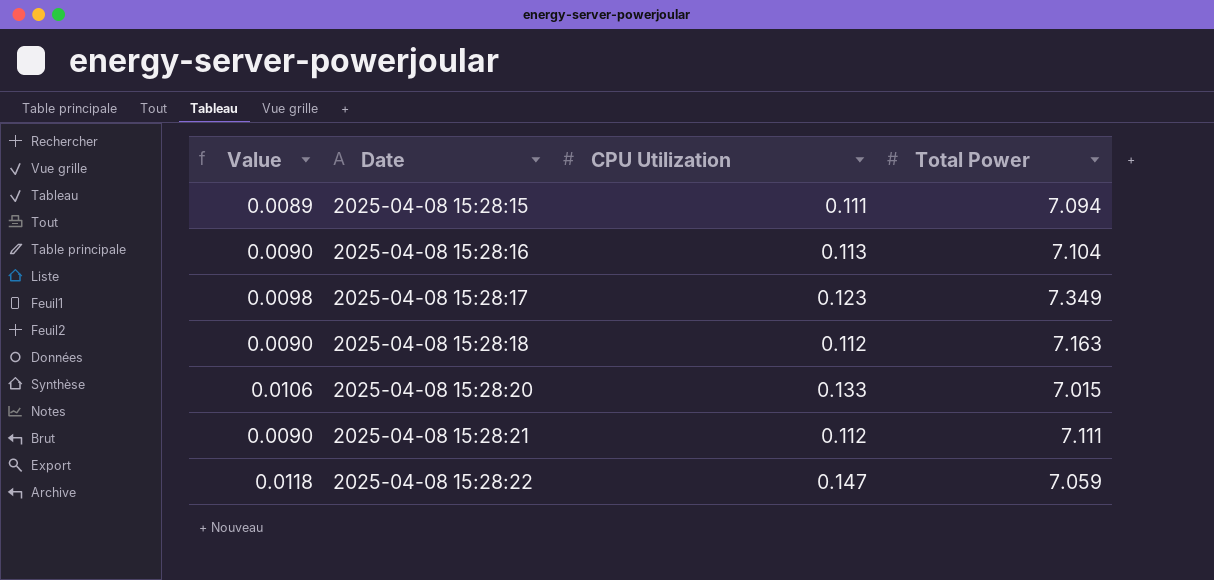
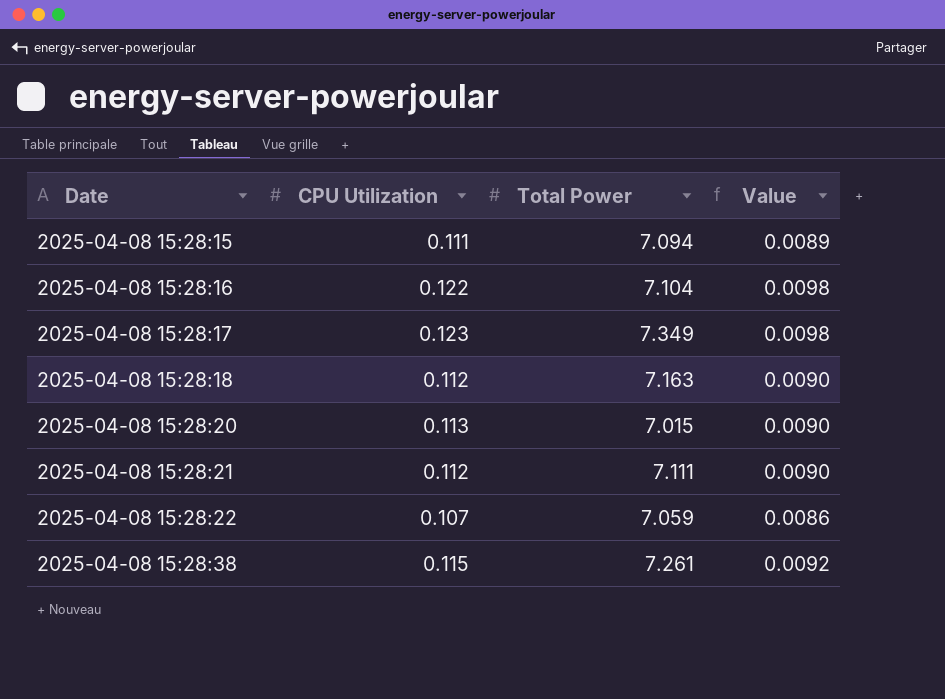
column Value | position: 1 -> 4
2025-04-08 15:28:16 | CPU Utilization: 0.113 -> 0.122
2025-04-08 15:28:16 | Value: 0.0090 -> 0.0098
2025-04-08 15:28:20 | CPU Utilization: 0.133 -> 0.113
2025-04-08 15:28:20 | Value: 0.0106 -> 0.0090
2025-04-08 15:28:22 | CPU Utilization: 0.147 -> 0.107
2025-04-08 15:28:22 | Value: 0.0118 -> 0.0086
row 2025-04-08 15:28:38: none -> 0.115 | 7.261 | 0.0092

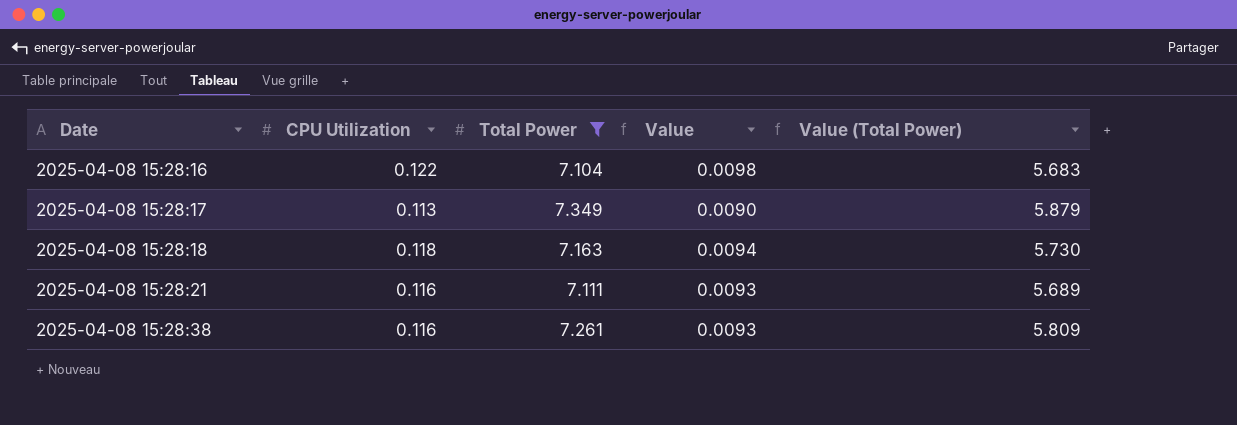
filter: none -> Total Power >= 7.104
column Value (Total Power) | formula: none -> [Total Power] * 0.8
2025-04-08 15:28:17 | CPU Utilization: 0.123 -> 0.113
2025-04-08 15:28:17 | Value: 0.0098 -> 0.0090
2025-04-08 15:28:18 | CPU Utilization: 0.112 -> 0.118
2025-04-08 15:28:18 | Value: 0.0090 -> 0.0094
2025-04-08 15:28:21 | CPU Utilization: 0.112 -> 0.116
2025-04-08 15:28:21 | Value: 0.0090 -> 0.0093
2025-04-08 15:28:38 | CPU Utilization: 0.115 -> 0.116
2025-04-08 15:28:38 | Value: 0.0092 -> 0.0093

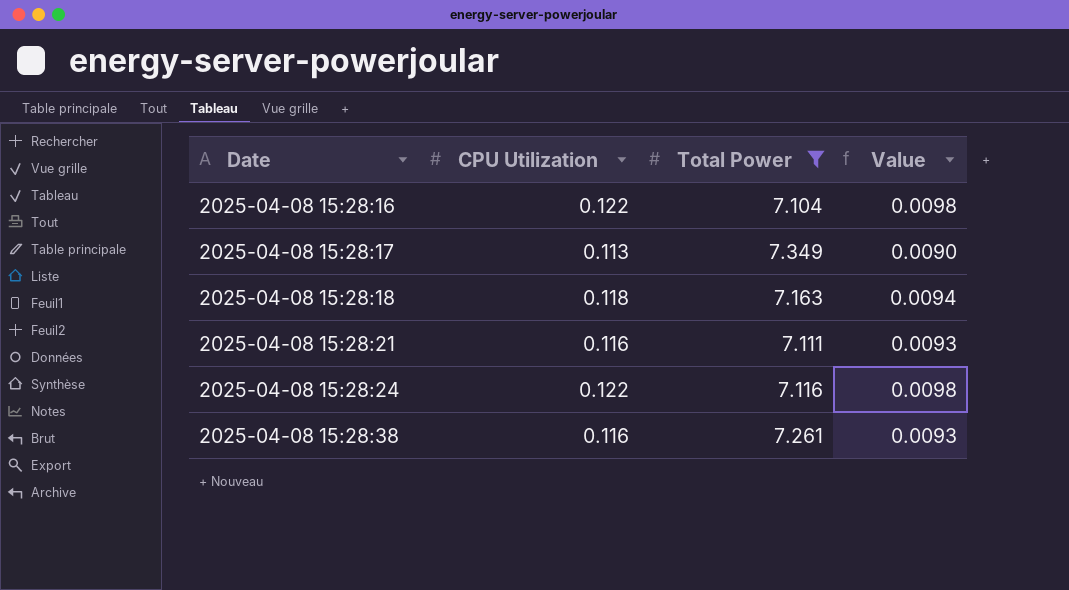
column Value (Total Power) | formula: [Total Power] * 0.8 -> none
row 2025-04-08 15:28:24: none -> 0.122 | 7.116 | 0.0098

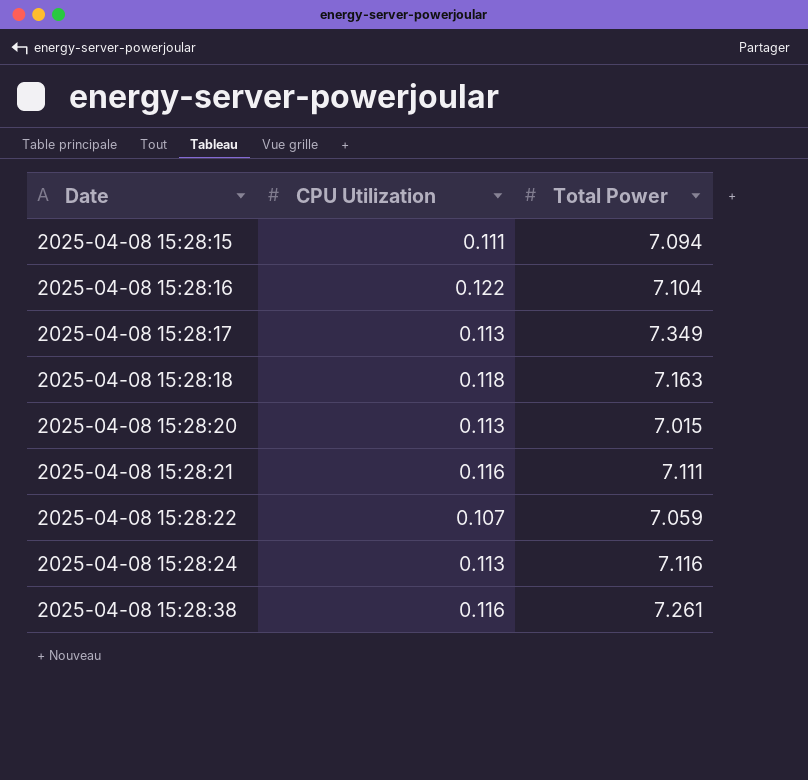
filter: Total Power >= 7.104 -> none
column Value | formula: [CPU Utilization] * 0.08 -> none
2025-04-08 15:28:24 | CPU Utilization: 0.122 -> 0.113

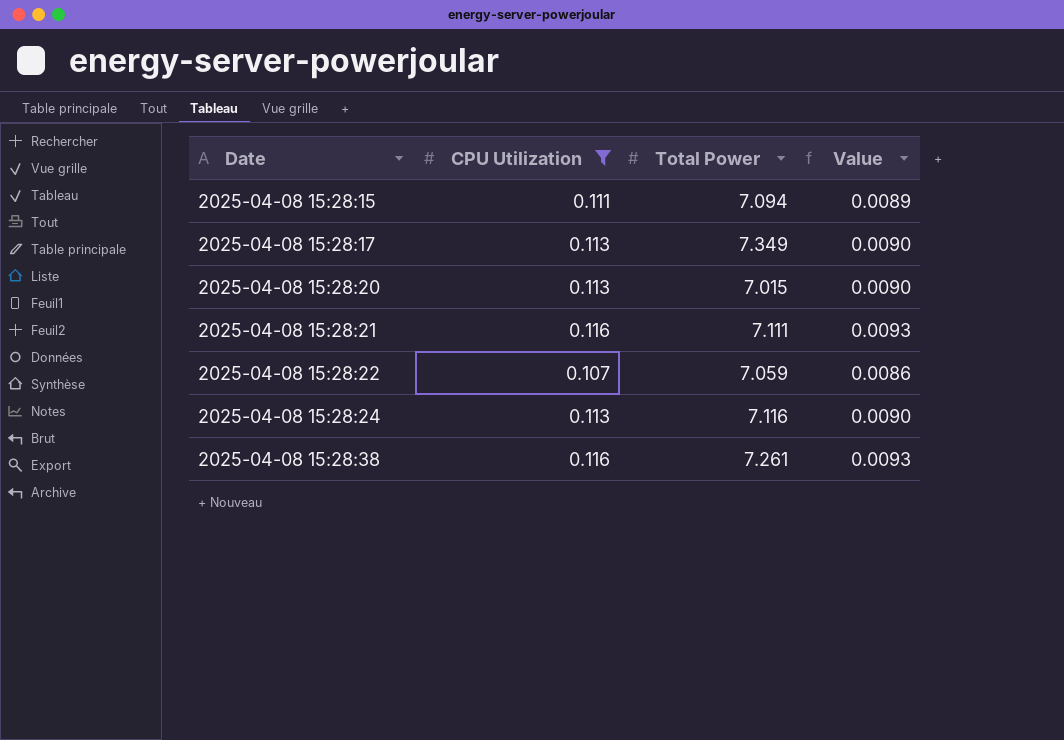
filter: none -> CPU Utilization <= 0.116
column Value | formula: none -> [CPU Utilization] * 0.08

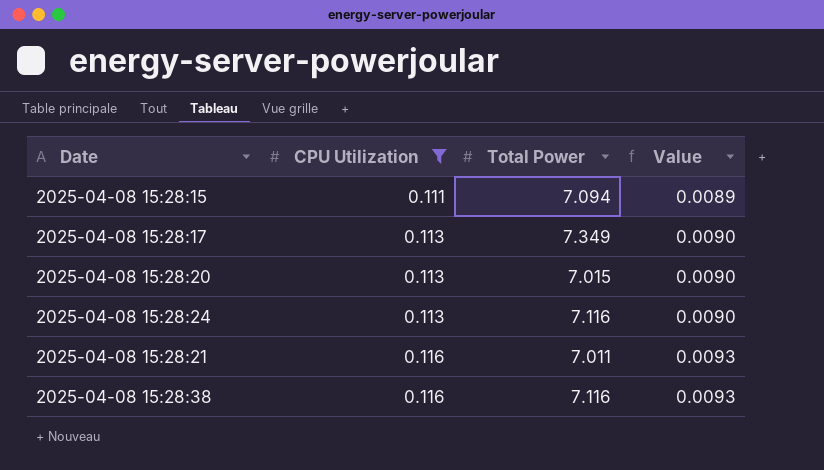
row order: Date ascending -> CPU Utilization ascending
row 2025-04-08 15:28:22: 0.107 | 7.059 | 0.0086 -> none
2025-04-08 15:28:21 | Total Power: 7.111 -> 7.011
2025-04-08 15:28:38 | Total Power: 7.261 -> 7.116

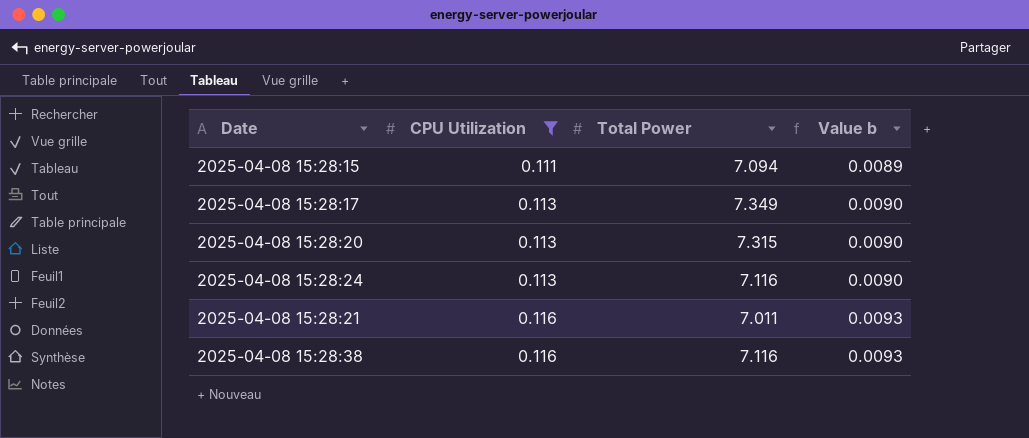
column name: Value -> Value b
2025-04-08 15:28:20 | Total Power: 7.015 -> 7.315

